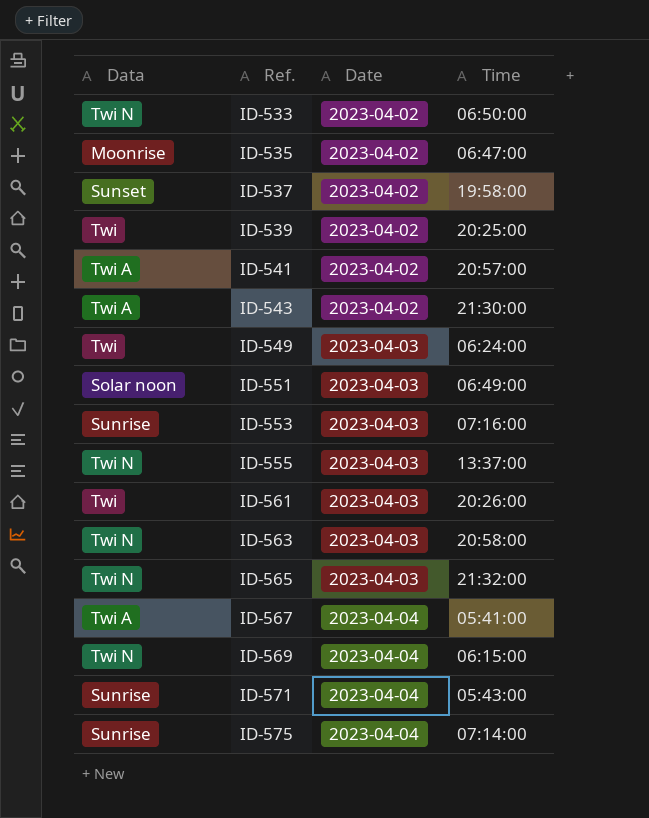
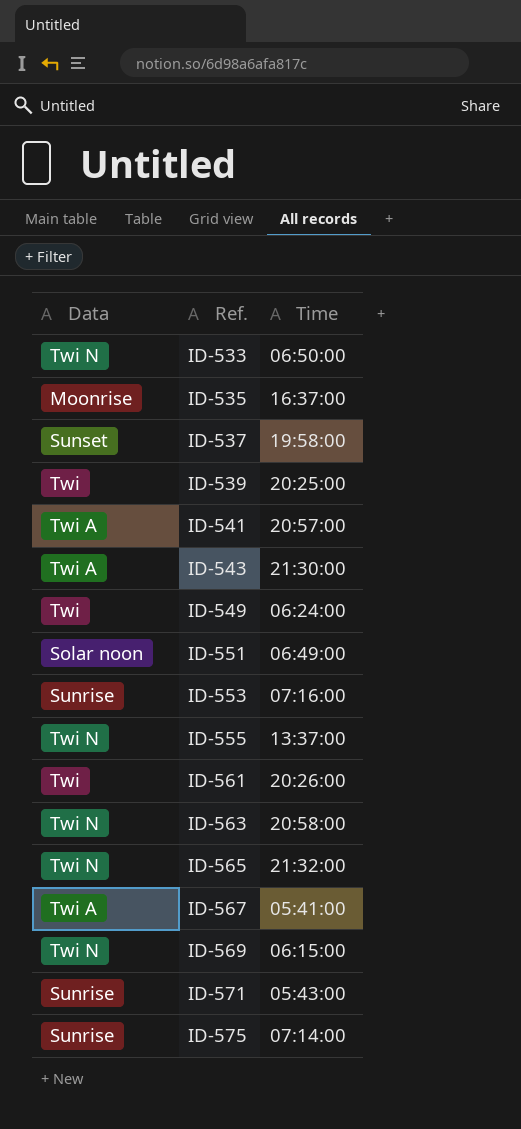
column Date | position: 3 -> none
ID-535 | Time: 06:47:00 -> 16:37:00

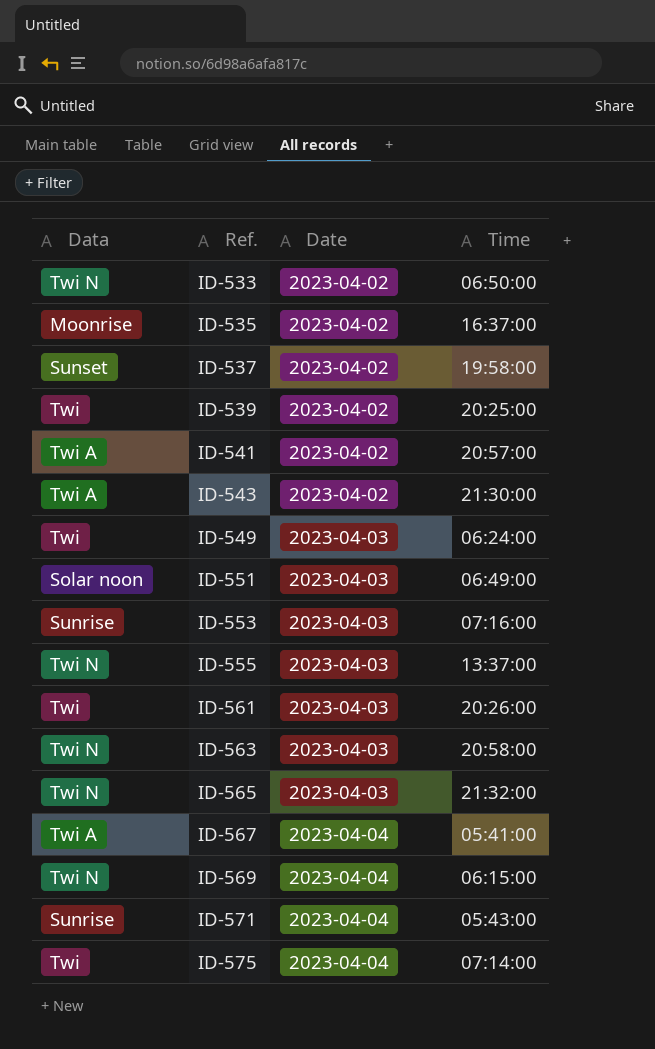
column Date | position: none -> 3
ID-575 | Data: Sunrise -> Twi

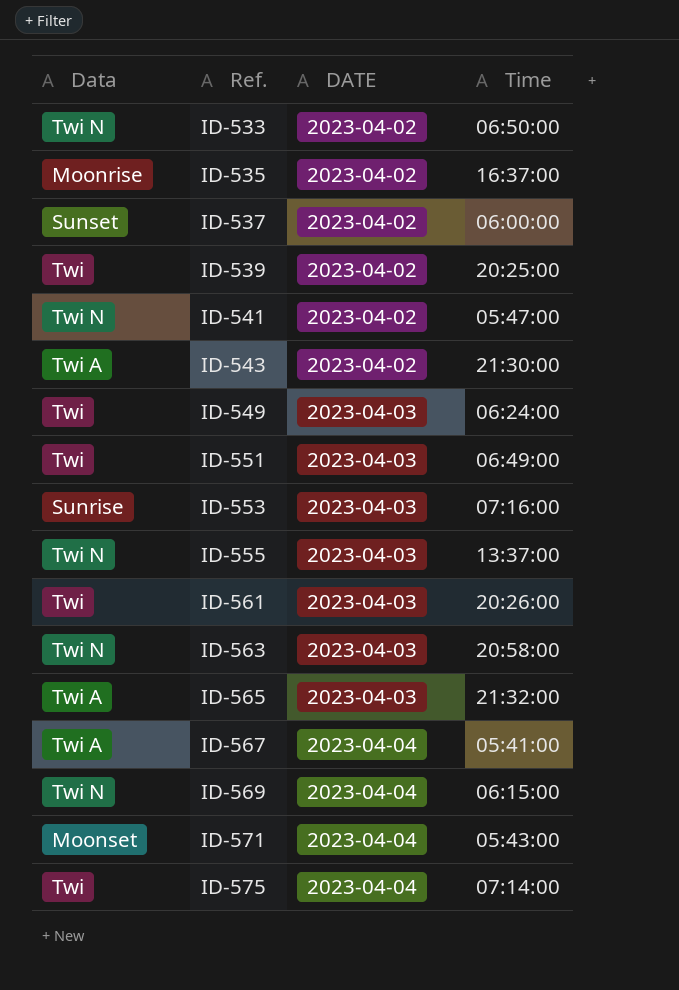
column name: Date -> DATE
ID-537 | Time: 19:58:00 -> 06:00:00
ID-541 | Data: Twi A -> Twi N
ID-541 | Time: 20:57:00 -> 05:47:00
ID-551 | Data: Solar noon -> Twi
ID-565 | Data: Twi N -> Twi A
ID-571 | Data: Sunrise -> Moonset

